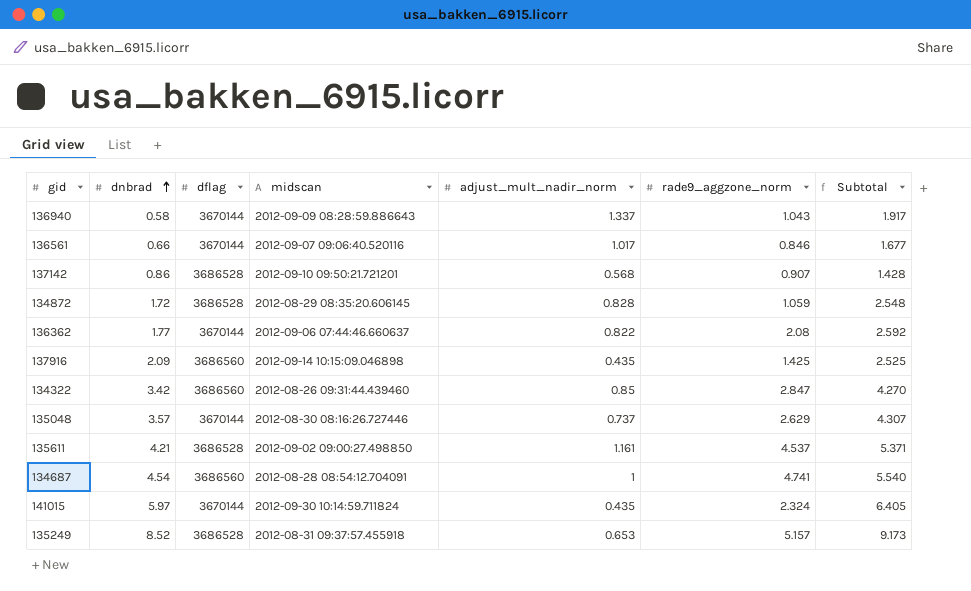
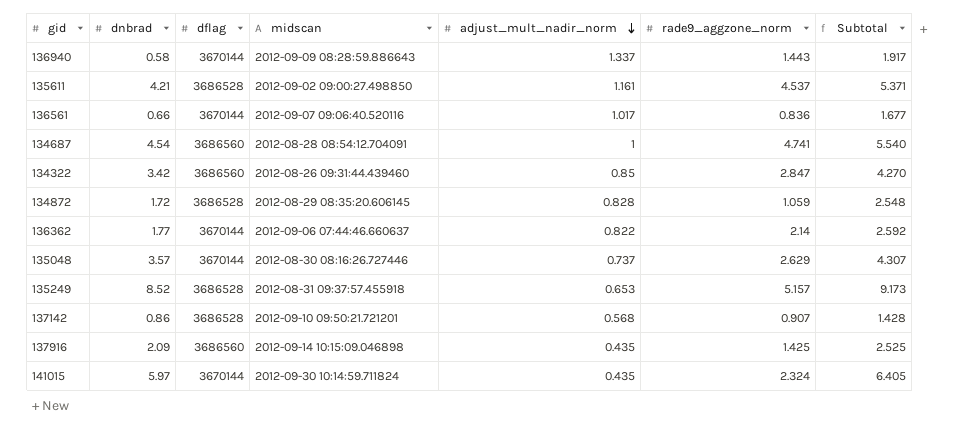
row order: dnbrad ascending -> adjust_mult_nadir_norm descending
136940 | rade9_aggzone_norm: 1.043 -> 1.443
136561 | rade9_aggzone_norm: 0.846 -> 0.836
136362 | rade9_aggzone_norm: 2.08 -> 2.14

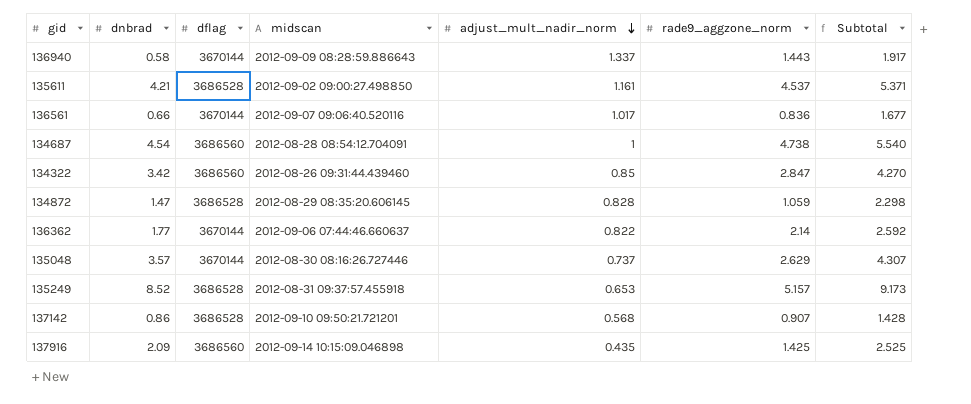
row 141015: 5.97 | 3670144 | 2012-09-30 10:14:59.711824 | 0.435 | 2.324 | 6.405 -> none
134687 | rade9_aggzone_norm: 4.741 -> 4.738
134872 | dnbrad: 1.72 -> 1.47
134872 | Subtotal: 2.548 -> 2.298

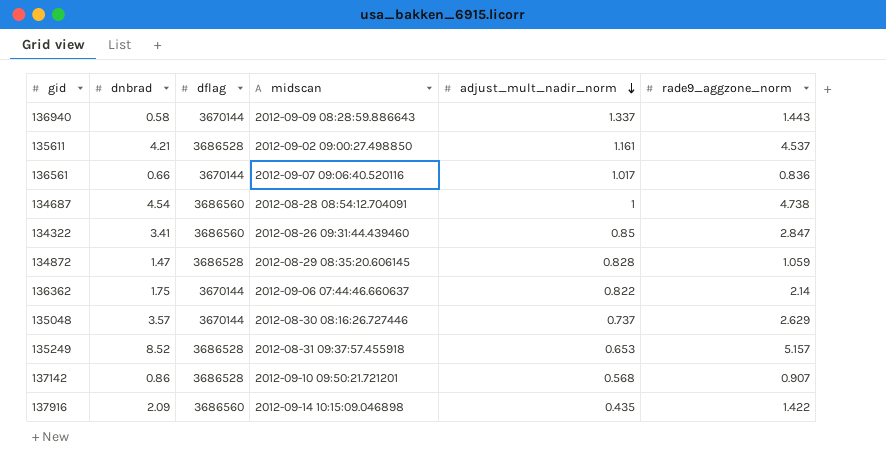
column Subtotal | formula: [dnbrad] + [adjust_mult_nadir_norm] -> none
134322 | dnbrad: 3.42 -> 3.41
136362 | dnbrad: 1.77 -> 1.75
137916 | rade9_aggzone_norm: 1.425 -> 1.422

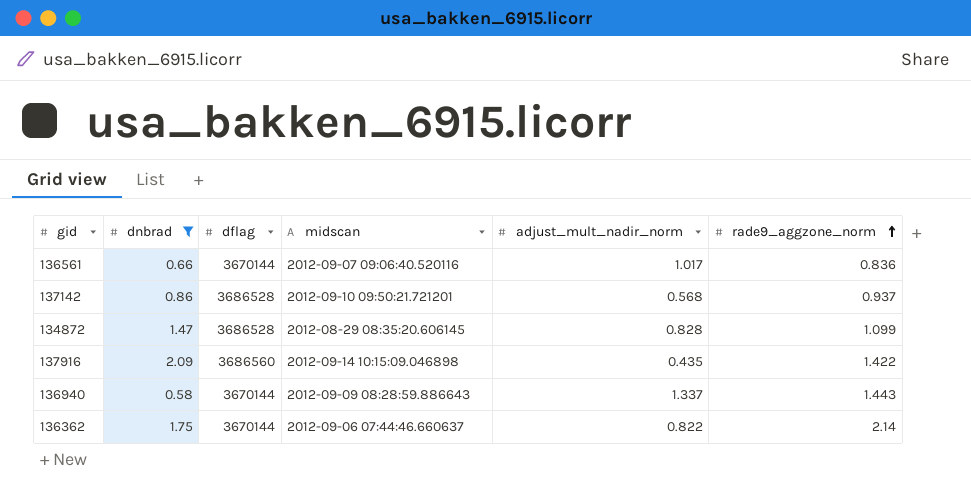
filter: none -> dnbrad <= 2.09
row order: adjust_mult_nadir_norm descending -> rade9_aggzone_norm ascending
137142 | rade9_aggzone_norm: 0.907 -> 0.937
134872 | rade9_aggzone_norm: 1.059 -> 1.099

